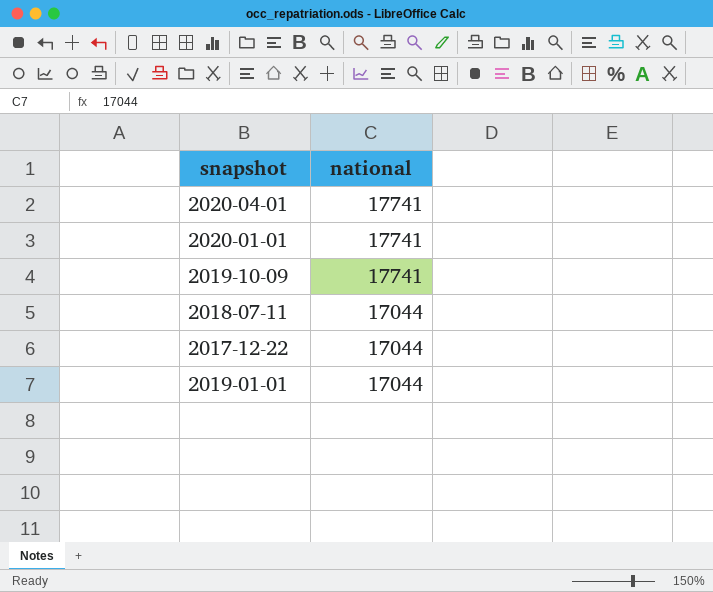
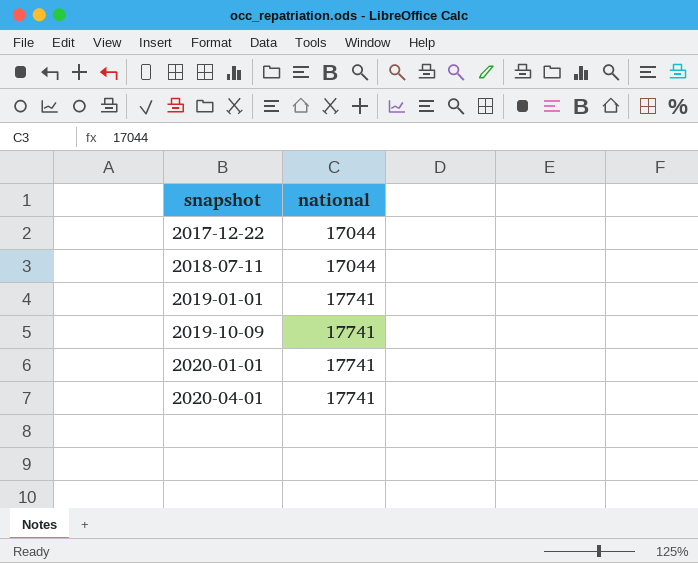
row order: national descending -> snapshot ascending
2019-01-01 | national: 17044 -> 17741

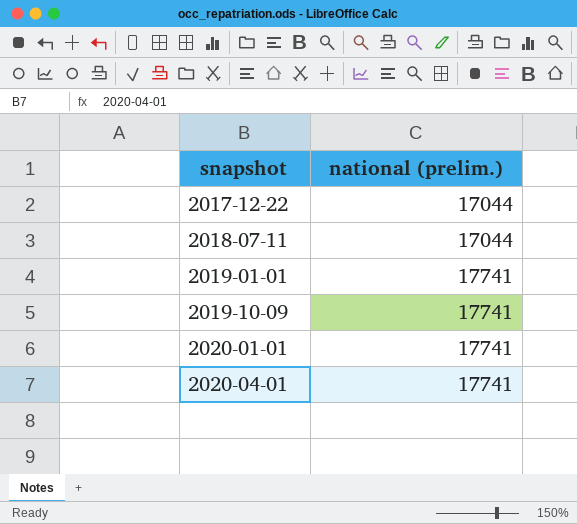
column name: national -> national (prelim.)

